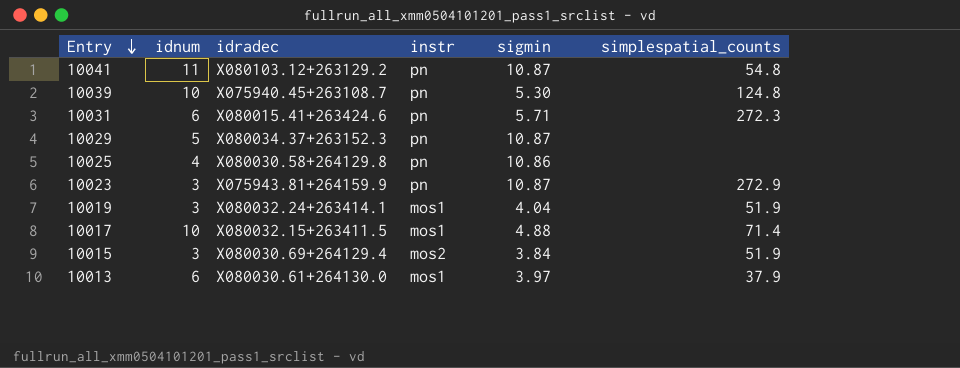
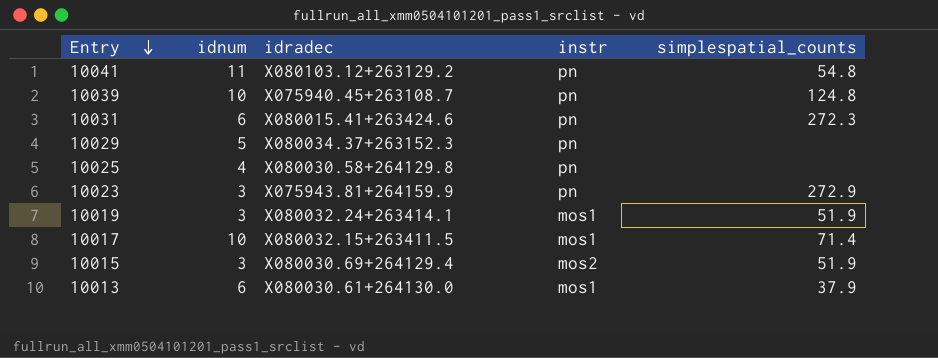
column sigmin | position: 5 -> none

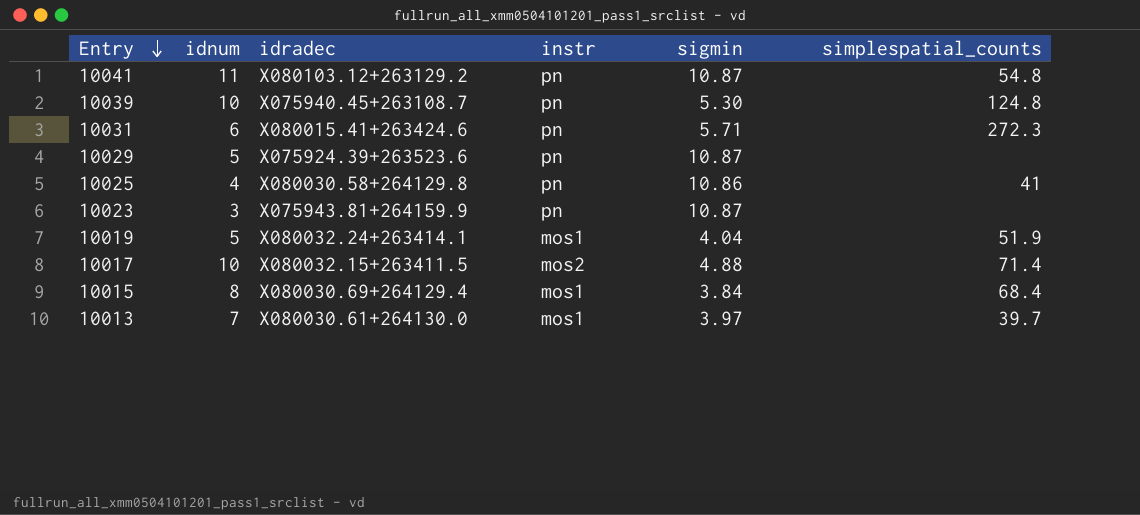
column sigmin | position: none -> 5
10029 | idradec: X080034.37+263152.3 -> X075924.39+263523.6
10025 | simplespatial_counts: none -> 41
10023 | simplespatial_counts: 272.9 -> none
10019 | idnum: 3 -> 5
10017 | instr: mos1 -> mos2
10015 | idnum: 3 -> 8
10015 | instr: mos2 -> mos1
10015 | simplespatial_counts: 51.9 -> 68.4
10013 | idnum: 6 -> 7
10013 | simplespatial_counts: 37.9 -> 39.7

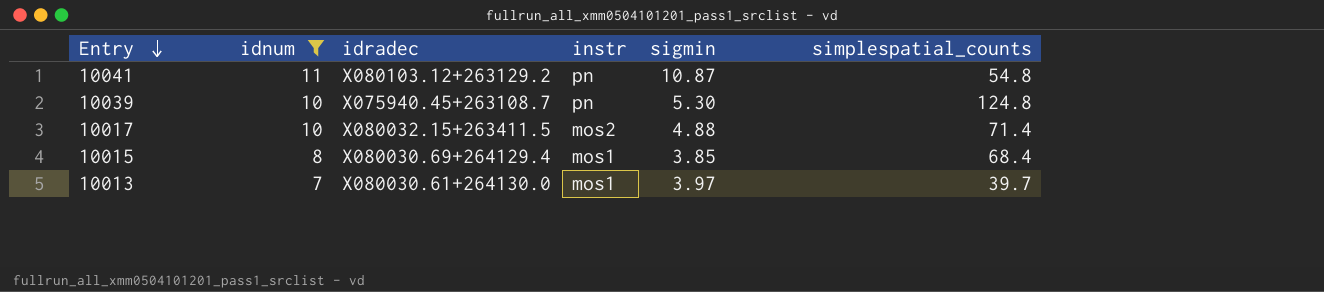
filter: none -> idnum >= 7
10015 | sigmin: 3.84 -> 3.85

